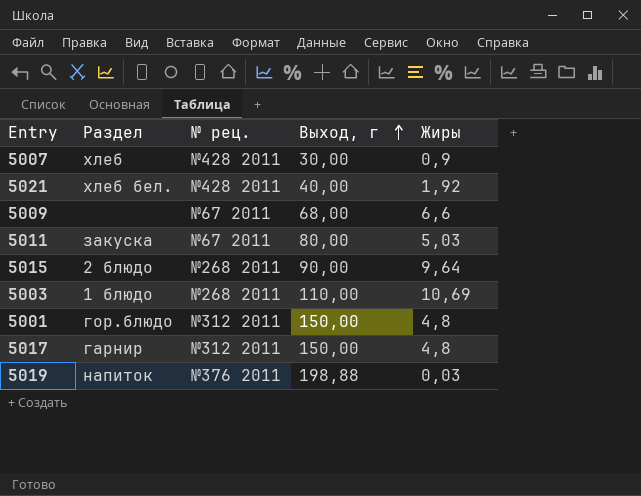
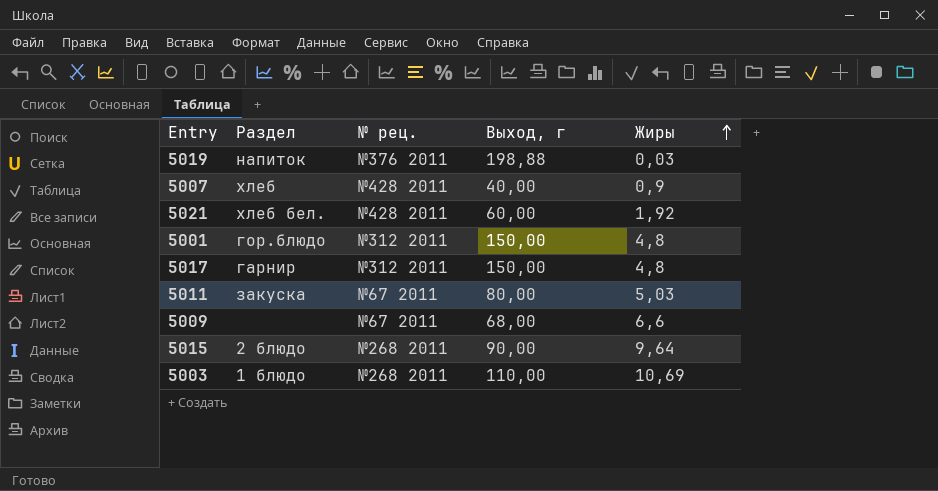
row order: Выход, г ascending -> Жиры ascending
5007 | Выход, г: 30,00 -> 40,00
5021 | Выход, г: 40,00 -> 60,00

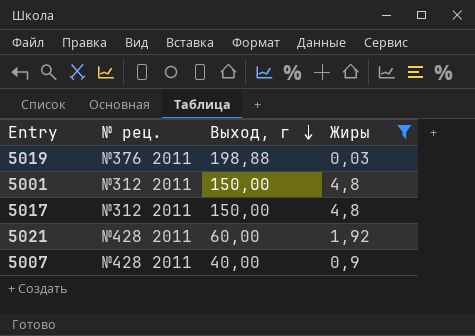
filter: none -> Жиры <= 4,8
row order: Жиры ascending -> Выход, г descending
column Раздел | position: 2 -> none

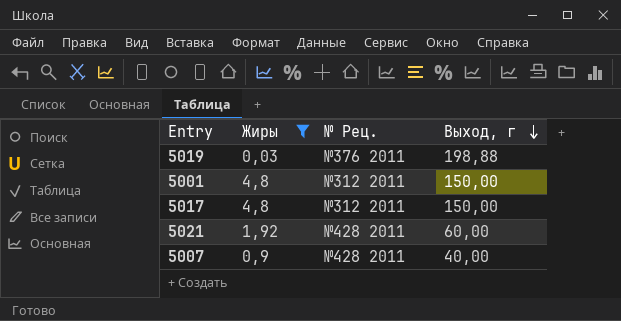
column Жиры | position: 4 -> 2
column name: № рец. -> № Рец.

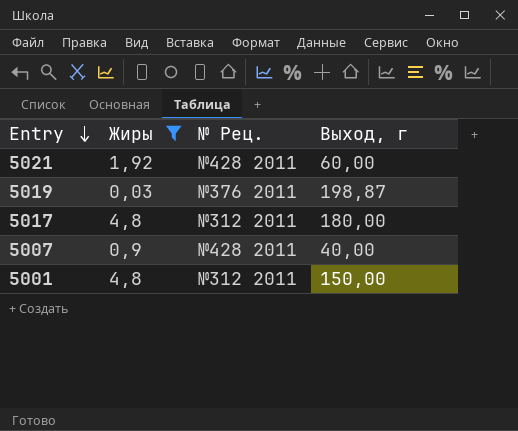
row order: Выход, г descending -> Entry descending
5019 | Выход, г: 198,88 -> 198,87
5017 | Выход, г: 150,00 -> 180,00

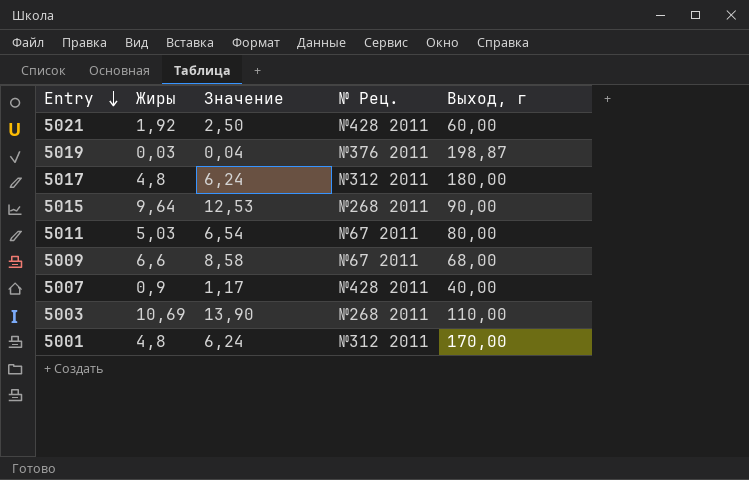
filter: Жиры <= 4,8 -> none
column Значение | formula: none -> [Жиры] * 1,3
5001 | Выход, г: 150,00 -> 170,00

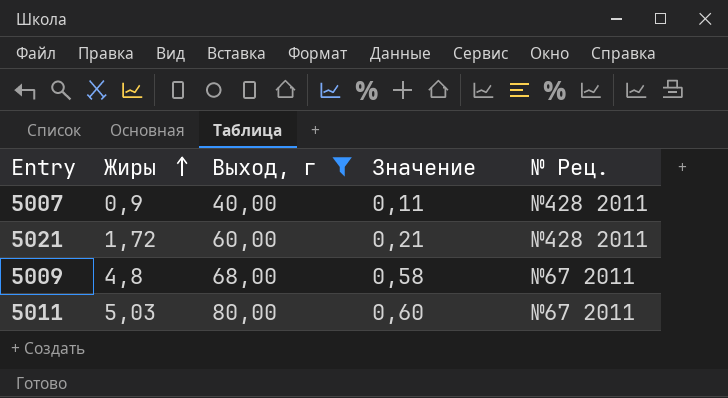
filter: none -> Выход, г <= 80,00
row order: Entry descending -> Жиры ascending
column Выход, г | position: 5 -> 3
column Значение | formula: [Жиры] * 1,3 -> [Жиры] * 0,12
5021 | Жиры: 1,92 -> 1,72
5009 | Жиры: 6,6 -> 4,8

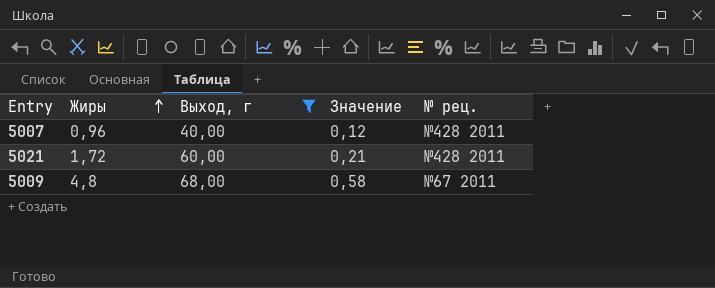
column name: № Рец. -> № рец.
row 5011: 5,03 | 80,00 | 0,60 | №67 2011 -> none
5007 | Жиры: 0,9 -> 0,96
5007 | Значение: 0,11 -> 0,12

